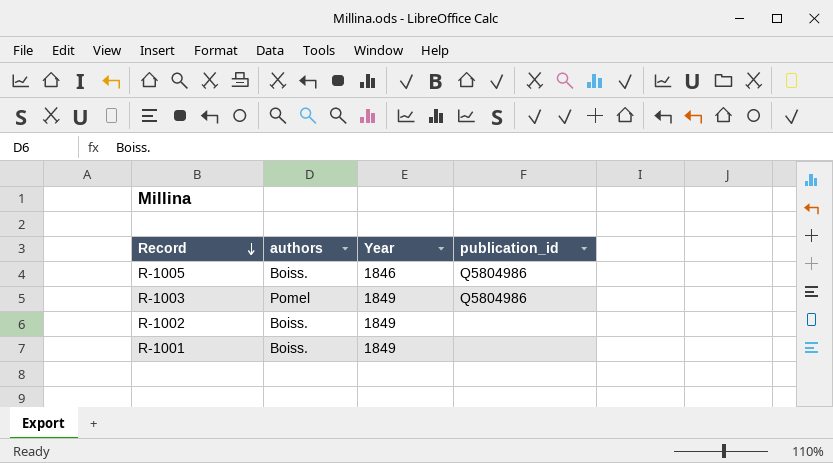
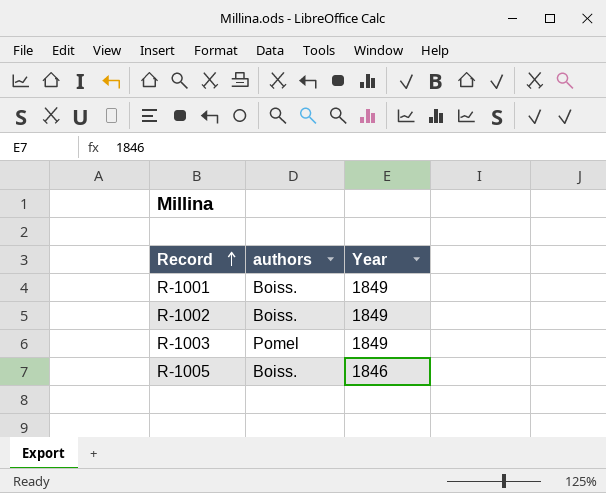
row order: Record descending -> Record ascending
column publication_id | position: 4 -> none

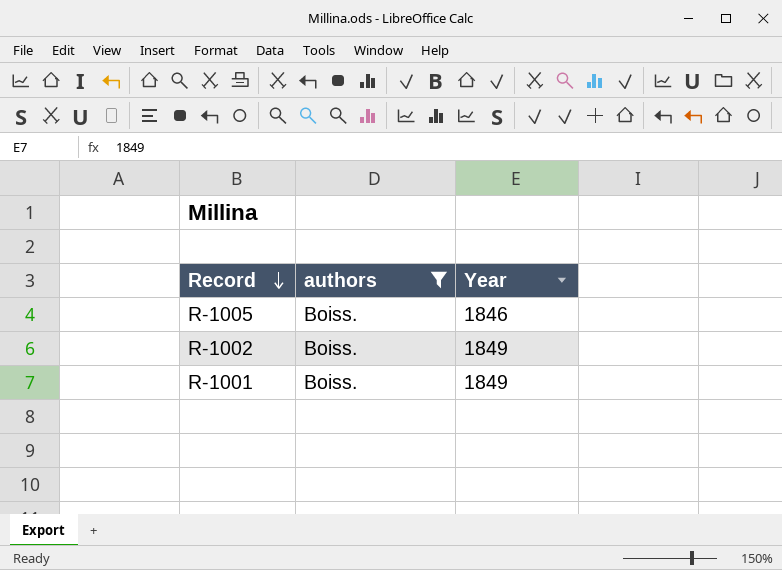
filter: none -> authors = Boiss.
row order: Record ascending -> Record descending

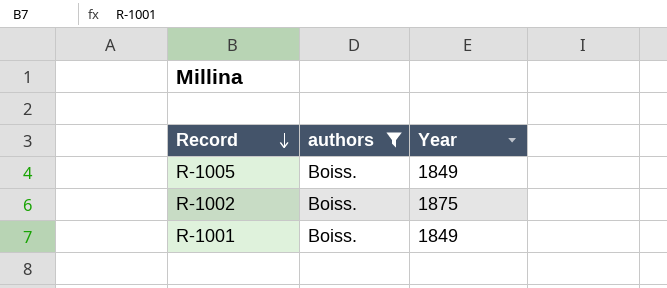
R-1005 | Year: 1846 -> 1849
R-1002 | Year: 1849 -> 1875

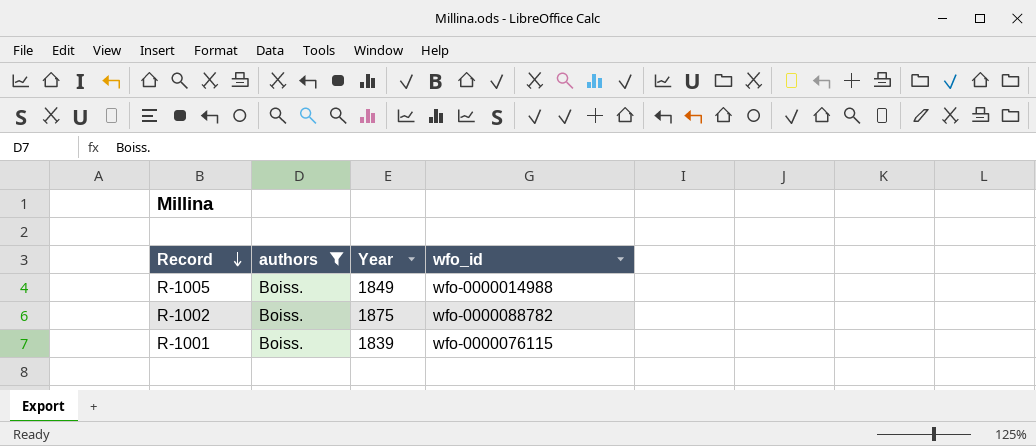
column wfo_id | position: none -> 4
R-1001 | Year: 1849 -> 1839

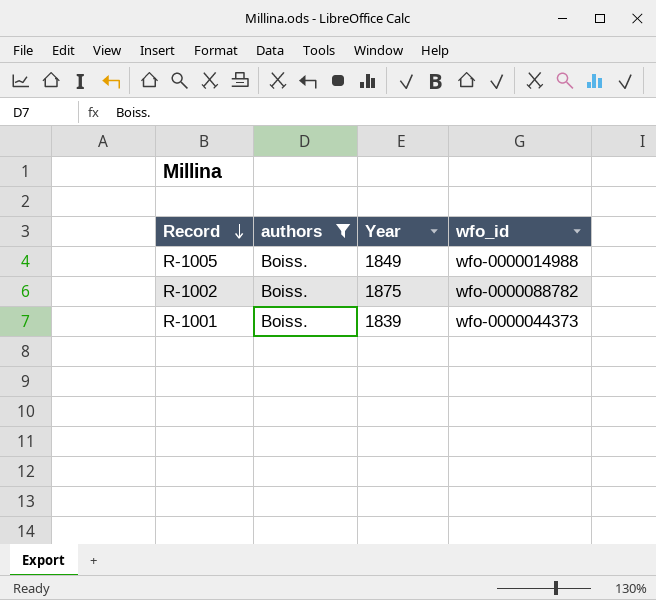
R-1001 | wfo_id: wfo-0000076115 -> wfo-0000044373

